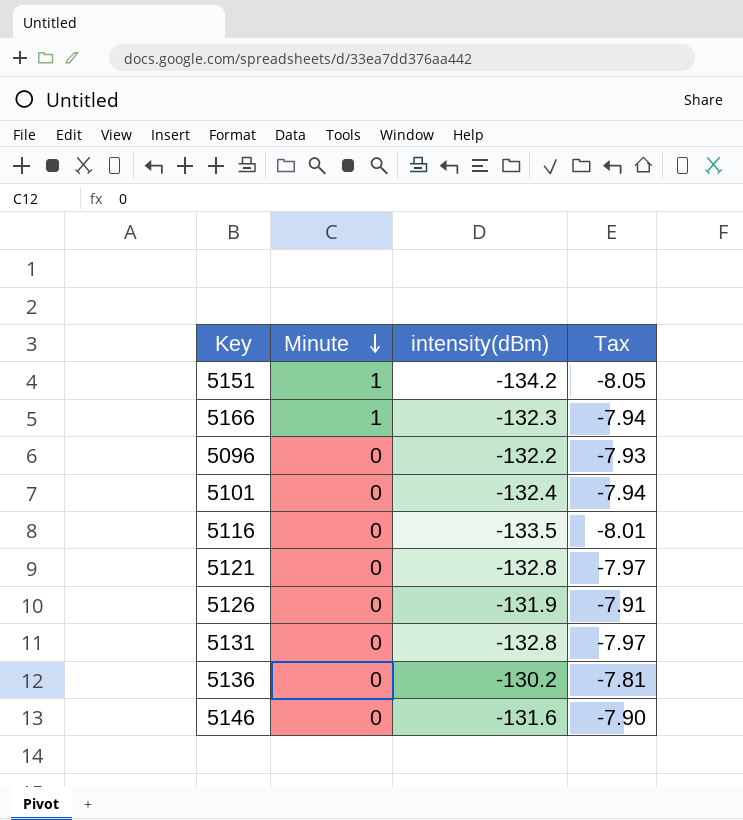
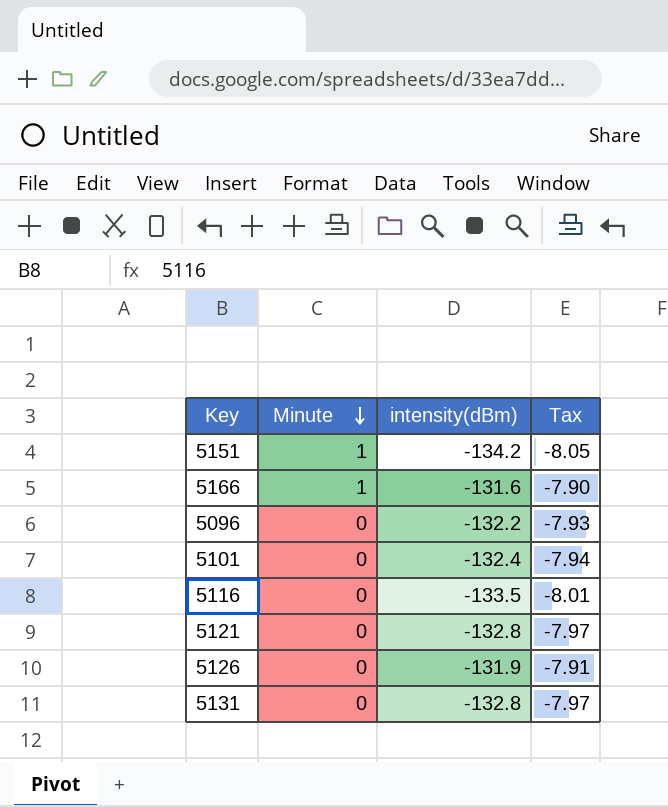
row 5136: 0 | -130.2 | -7.81 -> none
row 5146: 0 | -131.6 | -7.90 -> none
5166 | intensity(dBm): -132.3 -> -131.6
5166 | Tax: -7.94 -> -7.90

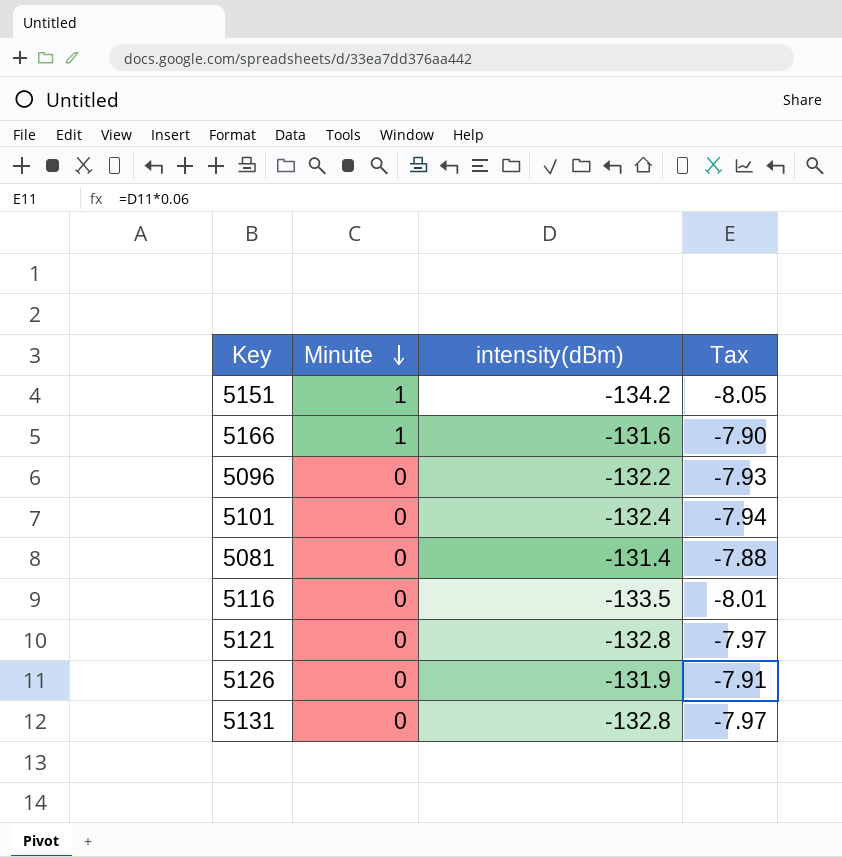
row 5081: none -> 0 | -131.4 | -7.88

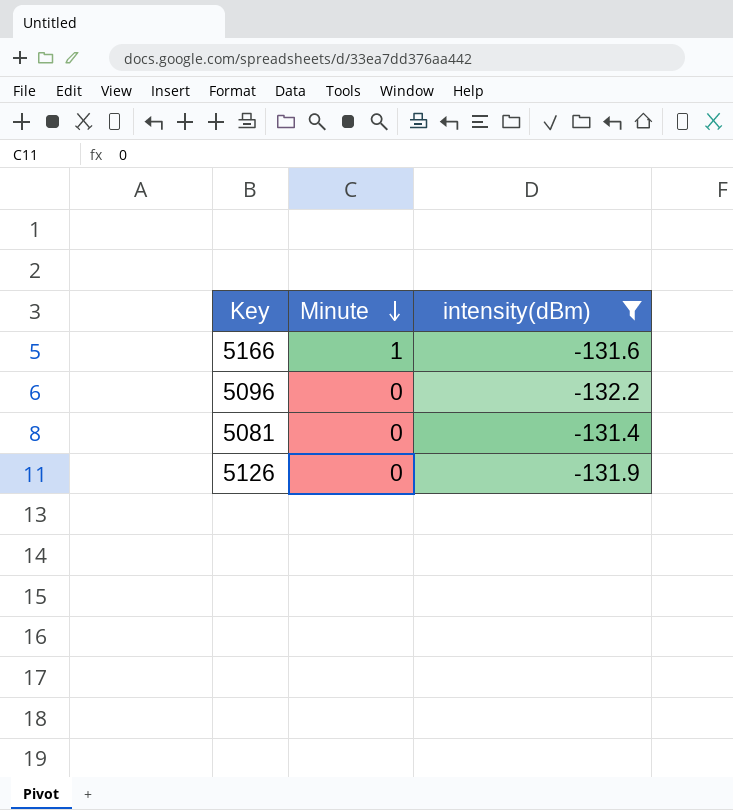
filter: none -> intensity(dBm) >= -132.2
column Tax | formula: [intensity(dBm)] * 0.06 -> none

